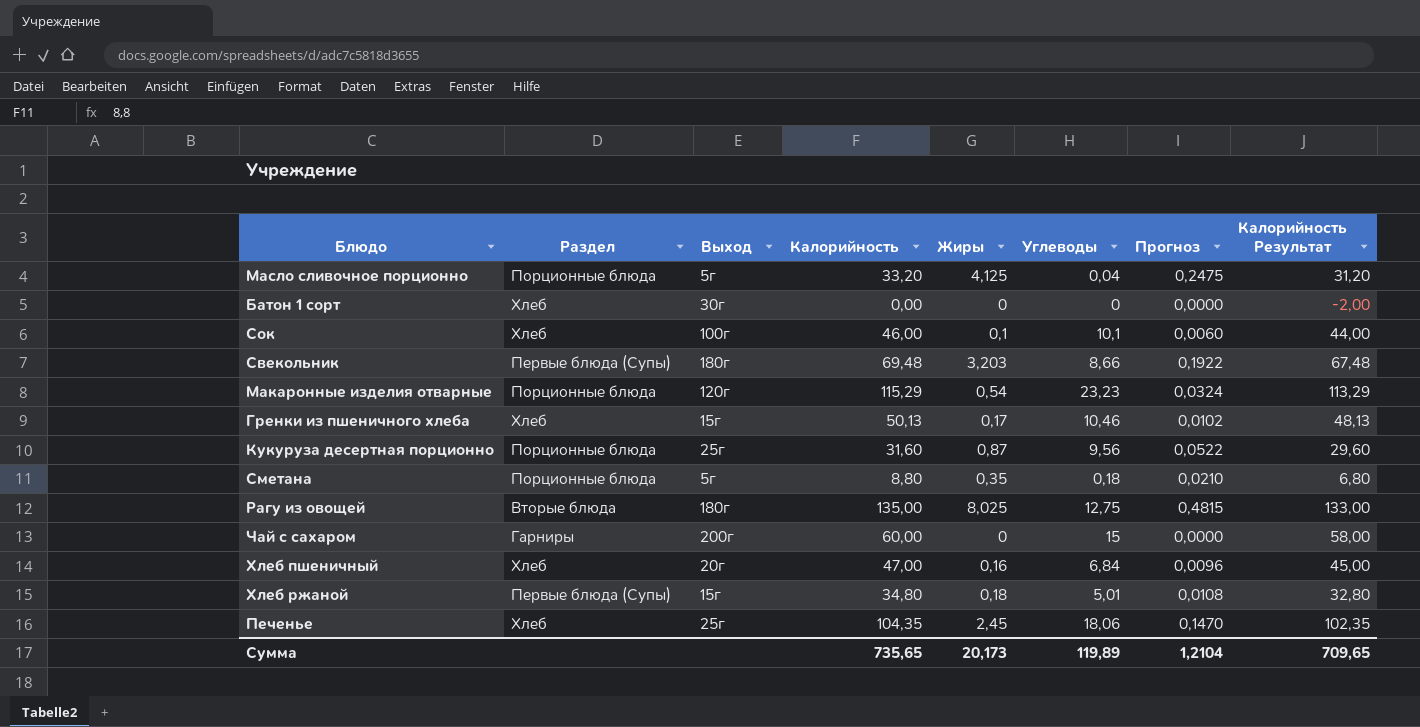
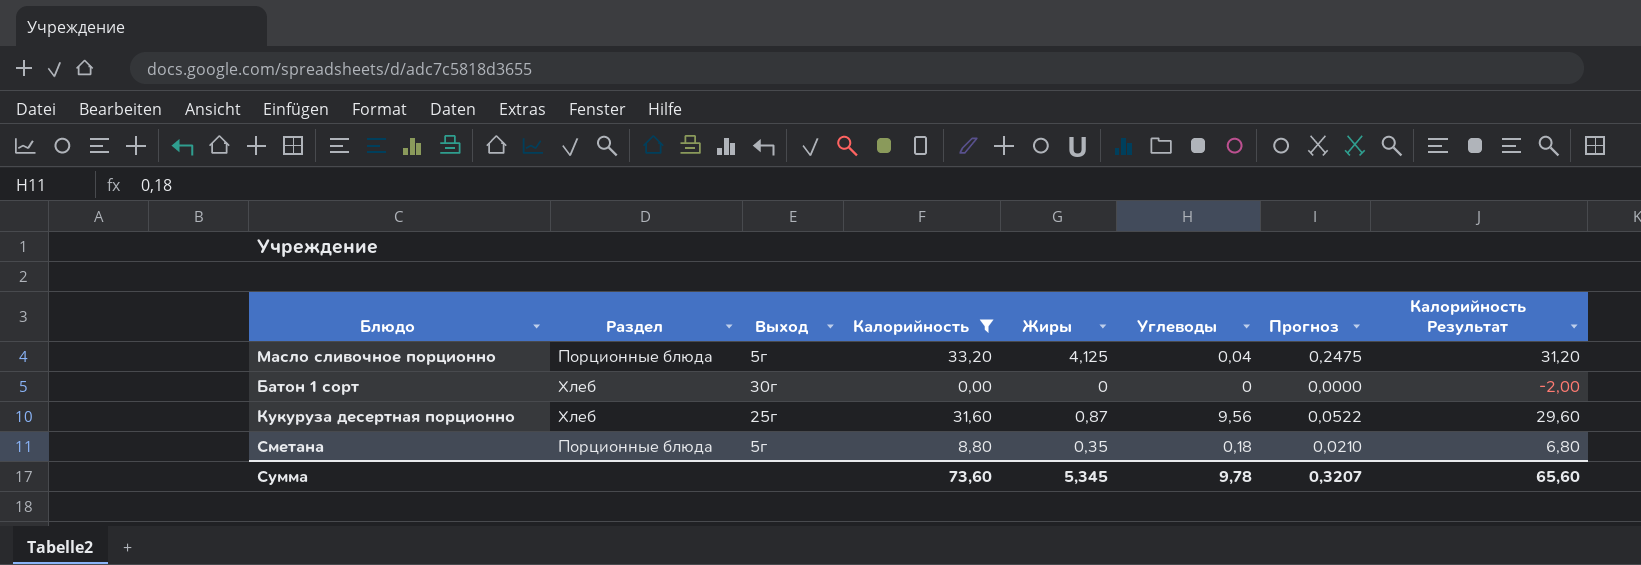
filter: none -> Калорийность <= 33,20
Кукуруза десертная порционно | Раздел: Порционные блюда -> Хлеб
Сумма | Калорийность: 735,65 -> 73,60
Сумма | Жиры: 20,173 -> 5,345
Сумма | Углеводы: 119,89 -> 9,78
Сумма | Прогноз: 1,2104 -> 0,3207
Сумма | Калорийность Результат: 709,65 -> 65,60

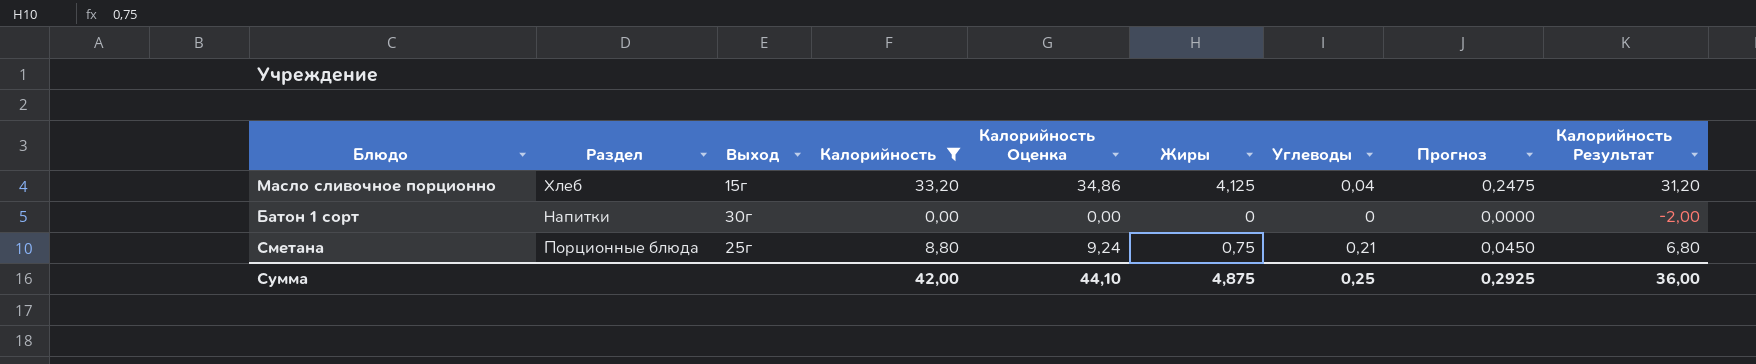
column Калорийность Оценка | formula: none -> [Калорийность] * 1,05
row Кукуруза десертная порционно: Хлеб | 25г | 31,60 | 0,87 | 9,56 | 0,0522 | 29,60 -> none
Масло сливочное порционно | Раздел: Порционные блюда -> Хлеб
Масло сливочное порционно | Выход: 5г -> 15г
Батон 1 сорт | Раздел: Хлеб -> Напитки
Сметана | Выход: 5г -> 25г
Сметана | Жиры: 0,35 -> 0,75
Сметана | Углеводы: 0,18 -> 0,21
Сметана | Прогноз: 0,0210 -> 0,0450
Сумма | Калорийность: 73,60 -> 42,00
Сумма | Жиры: 5,345 -> 4,875
Сумма | Углеводы: 9,78 -> 0,25
Сумма | Прогноз: 0,3207 -> 0,2925
Сумма | Калорийность Результат: 65,60 -> 36,00

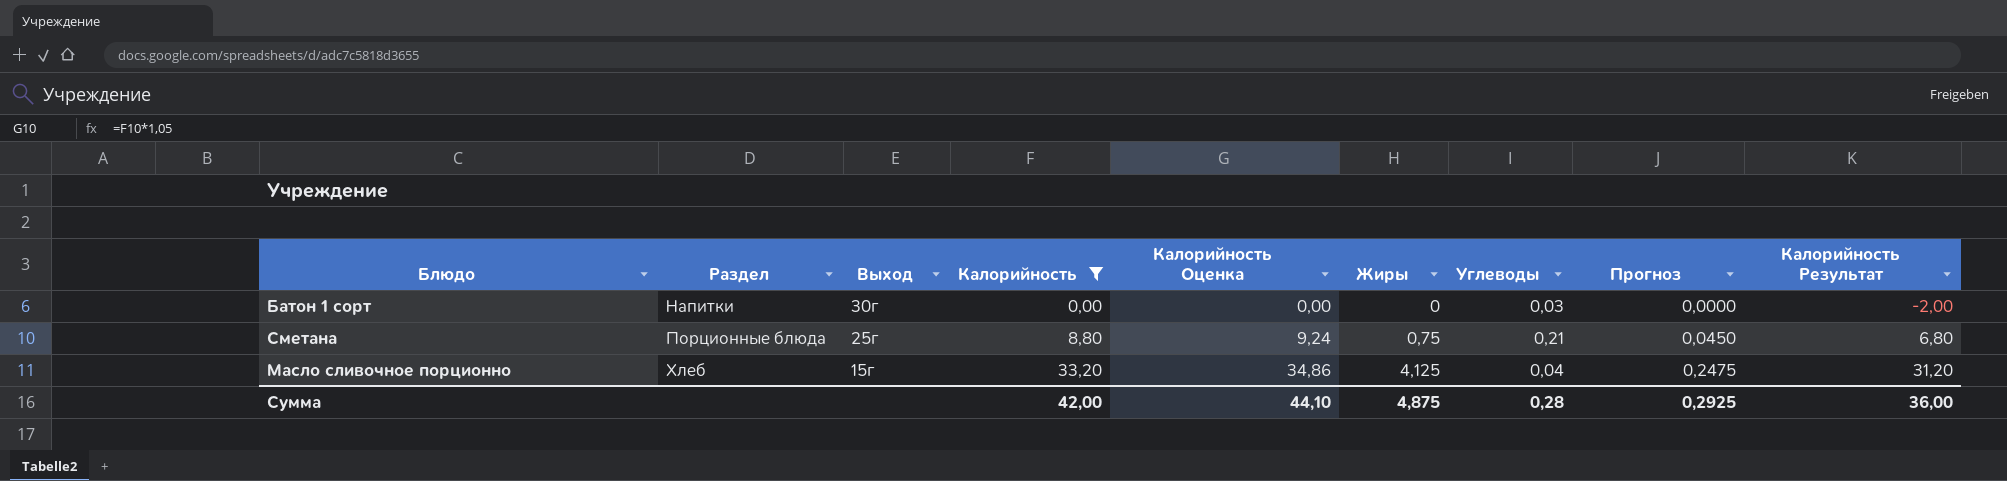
row order: none -> Раздел ascending
Батон 1 сорт | Углеводы: 0 -> 0,03
Сумма | Углеводы: 0,25 -> 0,28

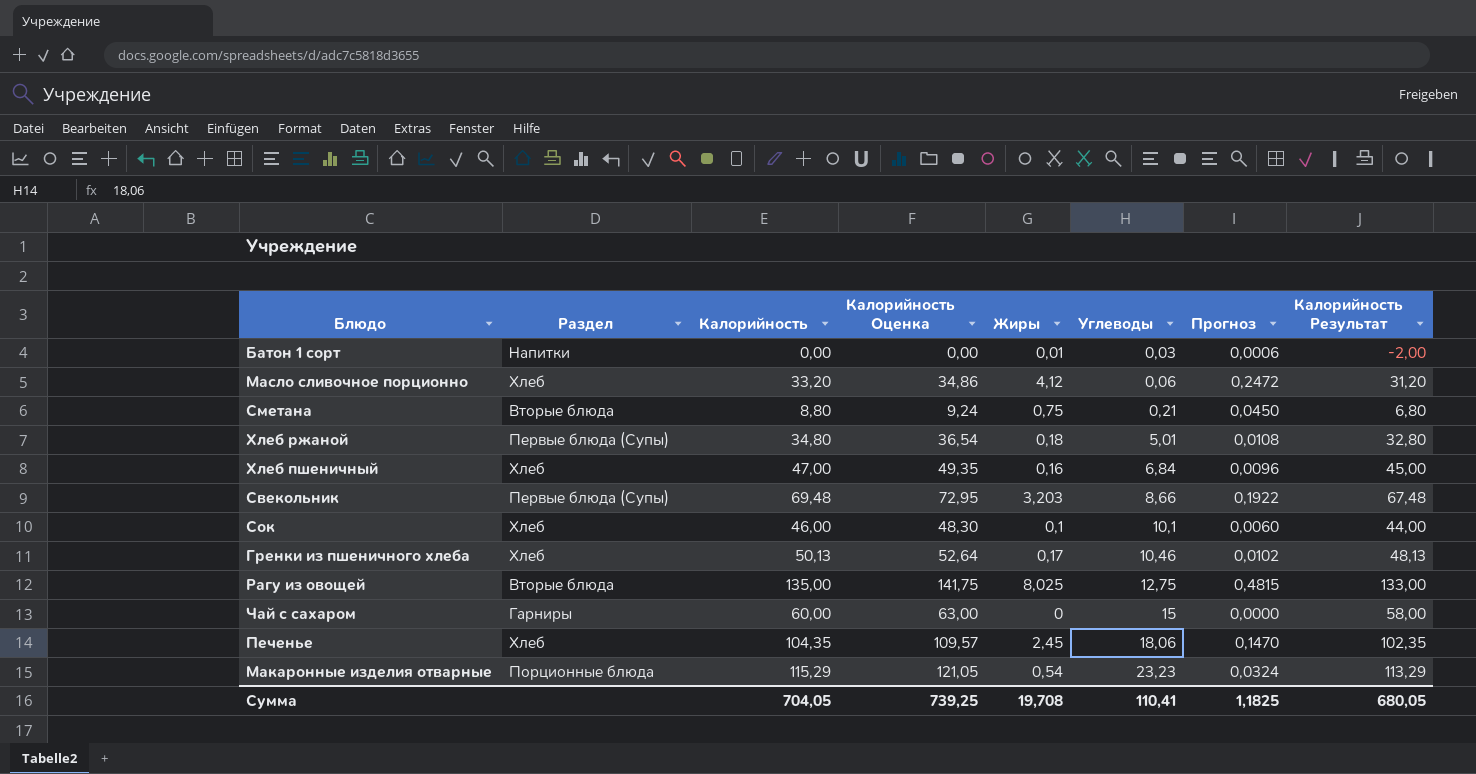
filter: Калорийность <= 33,20 -> none
row order: Раздел ascending -> Углеводы ascending
column Выход | position: 3 -> none
Батон 1 сорт | Жиры: 0 -> 0,01
Батон 1 сорт | Прогноз: 0,0000 -> 0,0006
Масло сливочное порционно | Жиры: 4,125 -> 4,12
Масло сливочное порционно | Углеводы: 0,04 -> 0,06
Масло сливочное порционно | Прогноз: 0,2475 -> 0,2472
Сметана | Раздел: Порционные блюда -> Вторые блюда
Сумма | Калорийность: 42,00 -> 704,05
Сумма | Калорийность Оценка: 44,10 -> 739,25
Сумма | Жиры: 4,875 -> 19,708
Сумма | Углеводы: 0,28 -> 110,41
Сумма | Прогноз: 0,2925 -> 1,1825
Сумма | Калорийность Результат: 36,00 -> 680,05

